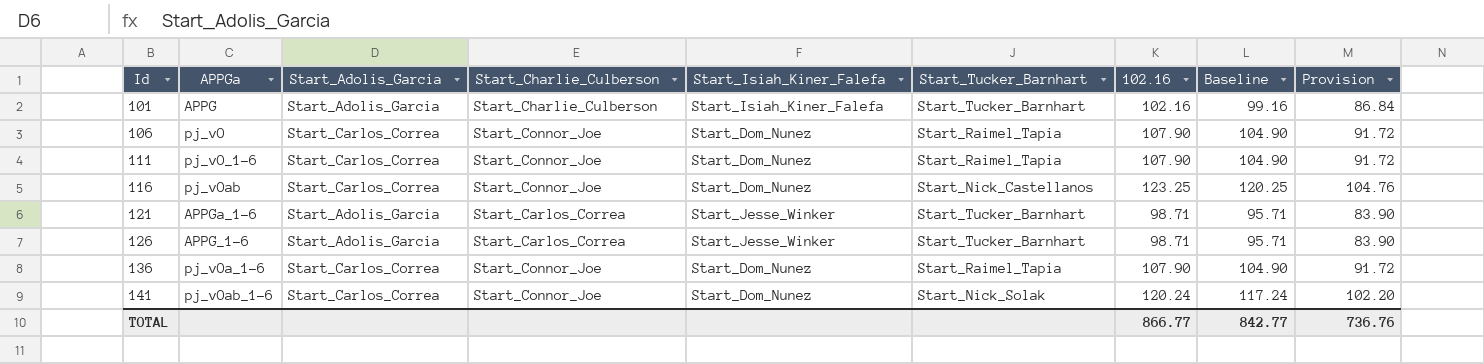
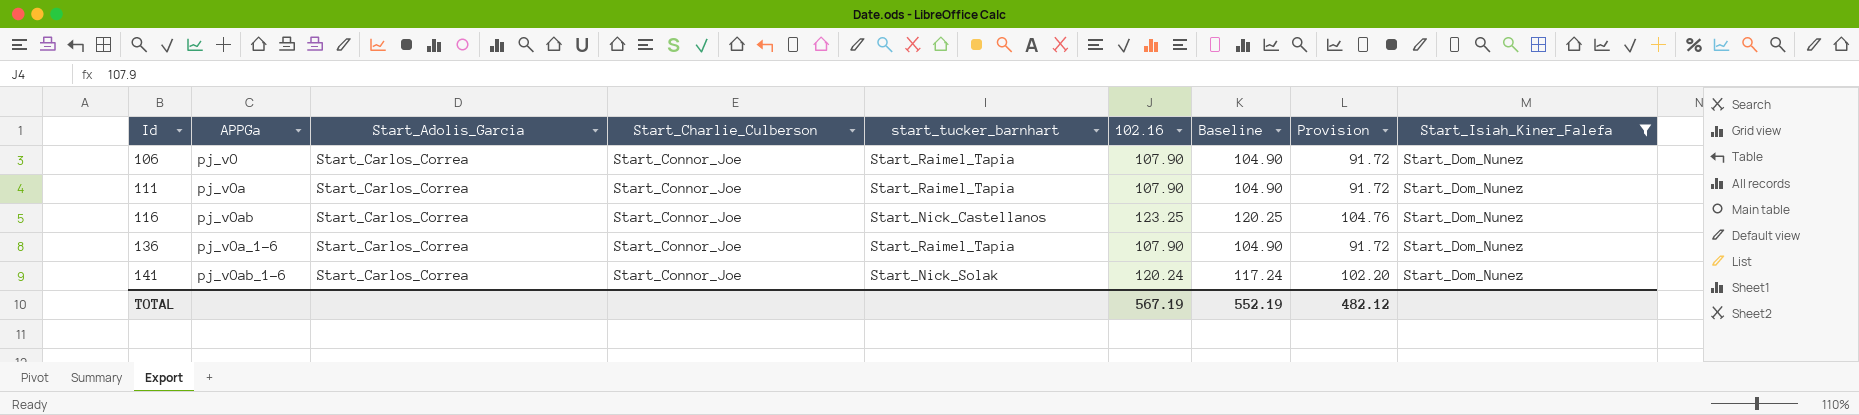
filter: none -> Start_Isiah_Kiner_Falefa = Start_Dom_Nunez
column name: Start_Tucker_Barnhart -> start_tucker_barnhart
column Start_Isiah_Kiner_Falefa | position: 5 -> 9
111 | APPGa: pj_vO_1-6 -> pj_vOa
TOTAL | 102.16: 866.77 -> 567.19
TOTAL | Baseline: 842.77 -> 552.19
TOTAL | Provision: 736.76 -> 482.12

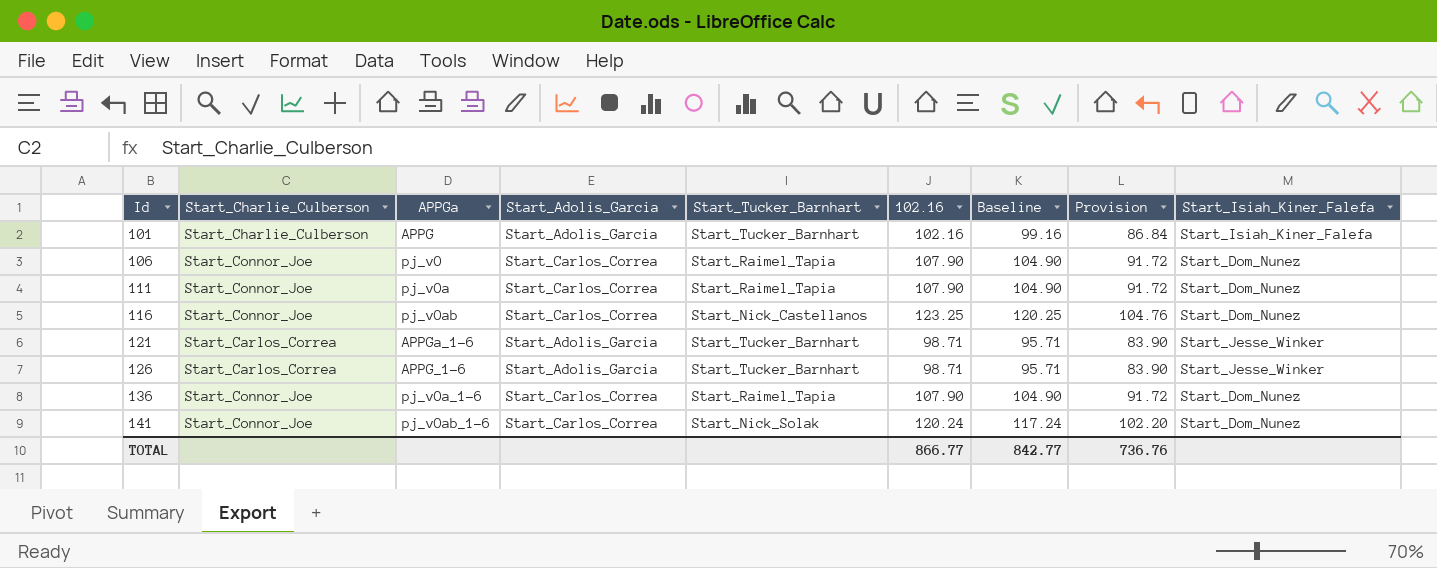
filter: Start_Isiah_Kiner_Falefa = Start_Dom_Nunez -> none
column Start_Charlie_Culberson | position: 4 -> 2
column name: start_tucker_barnhart -> Start_Tucker_Barnhart
TOTAL | 102.16: 567.19 -> 866.77
TOTAL | Baseline: 552.19 -> 842.77
TOTAL | Provision: 482.12 -> 736.76

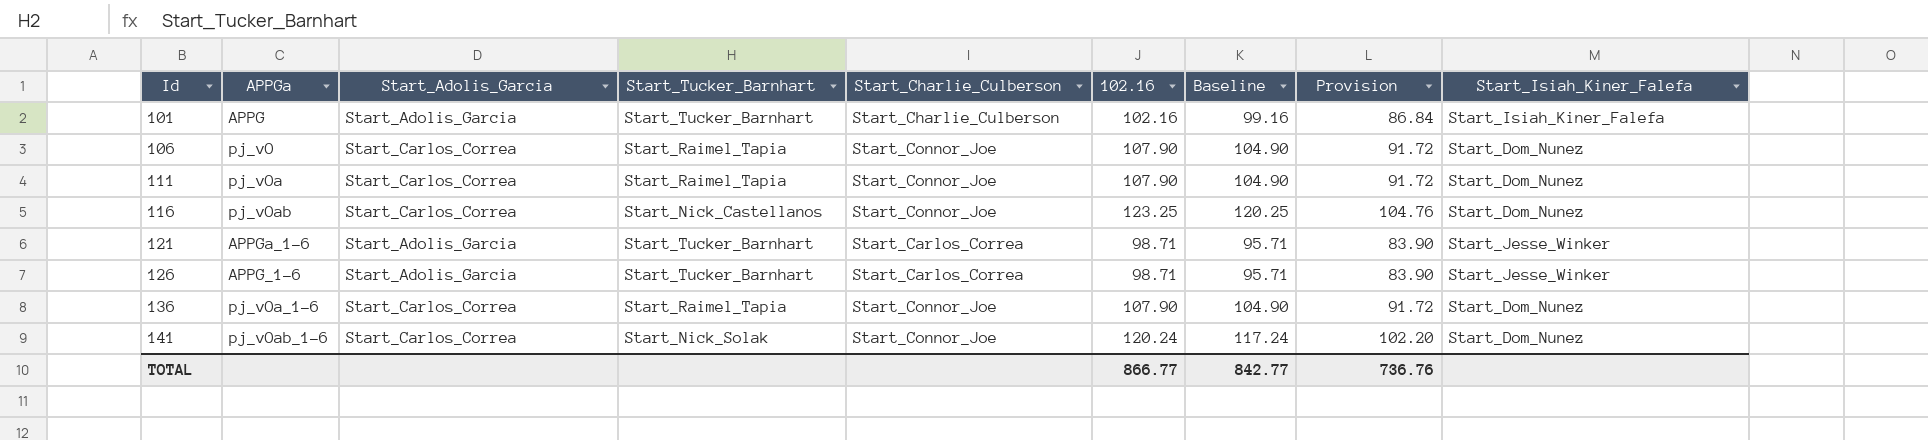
column Start_Charlie_Culberson | position: 2 -> 5

